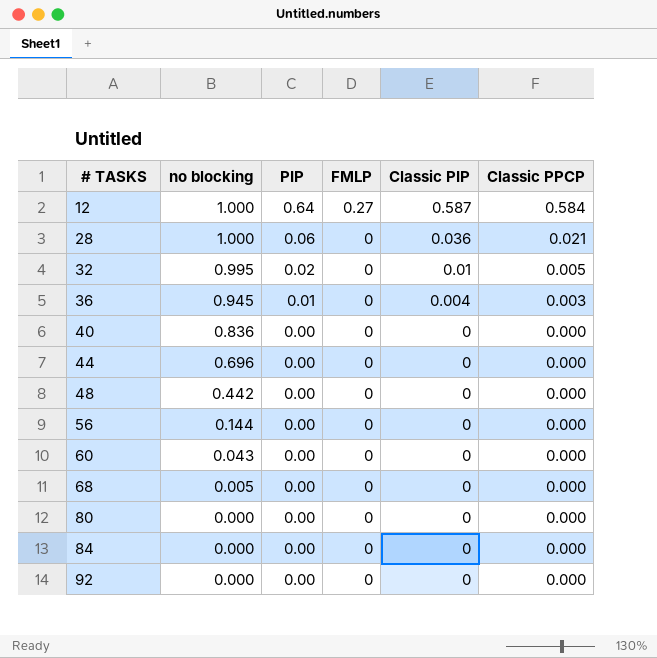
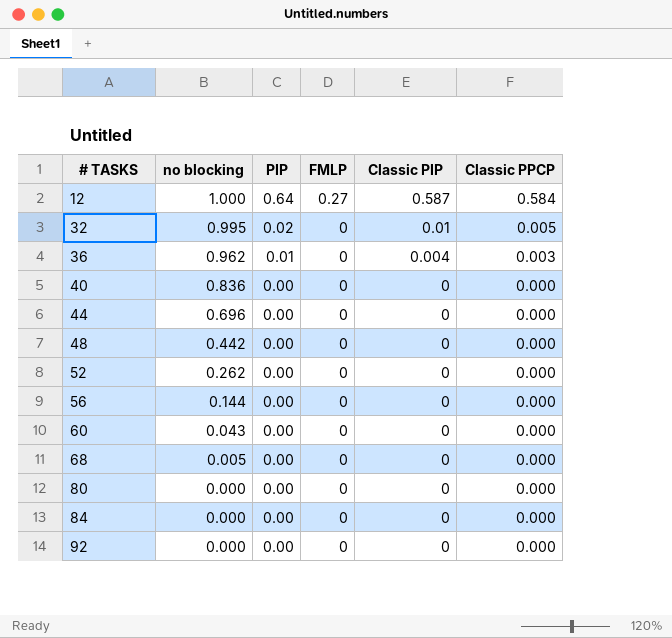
row 28: 1.000 | 0.06 | 0 | 0.036 | 0.021 -> none
36 | no blocking: 0.945 -> 0.962
row 52: none -> 0.262 | 0.00 | 0 | 0 | 0.000

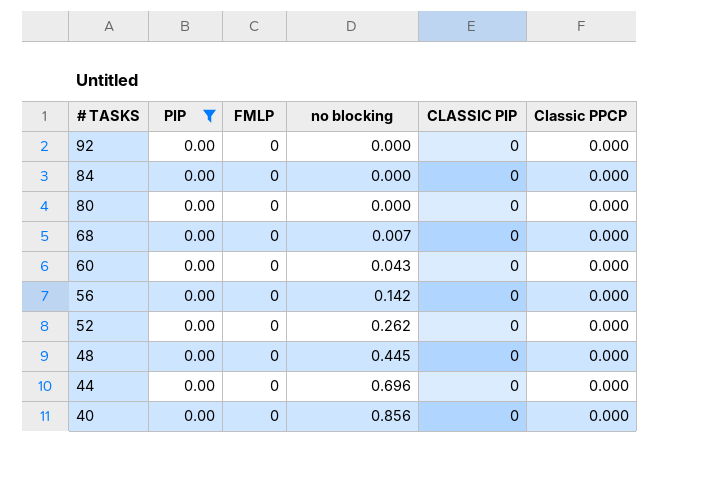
filter: none -> PIP = 0.00
row order: # TASKS ascending -> # TASKS descending
column no blocking | position: 2 -> 4
column name: Classic PIP -> CLASSIC PIP
68 | no blocking: 0.005 -> 0.007
56 | no blocking: 0.144 -> 0.142
48 | no blocking: 0.442 -> 0.445
40 | no blocking: 0.836 -> 0.856

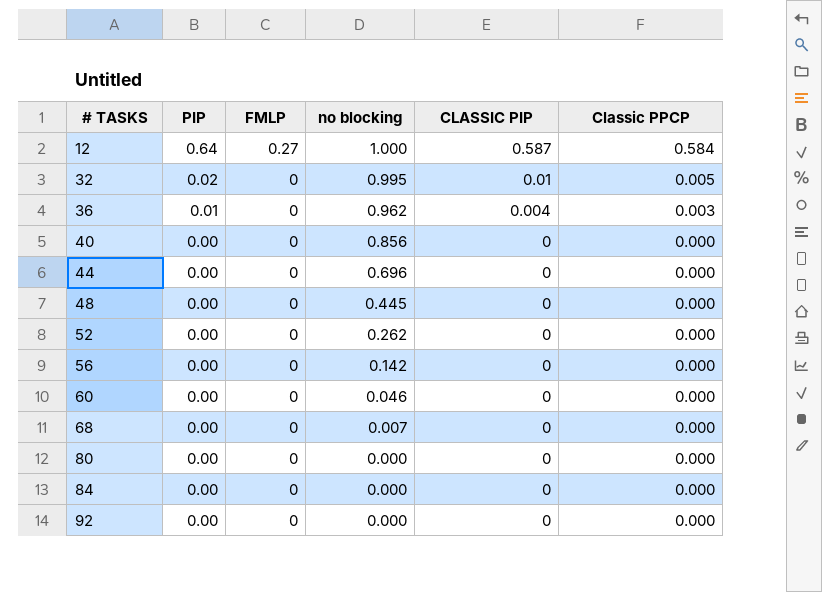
filter: PIP = 0.00 -> none
row order: # TASKS descending -> # TASKS ascending
60 | no blocking: 0.043 -> 0.046

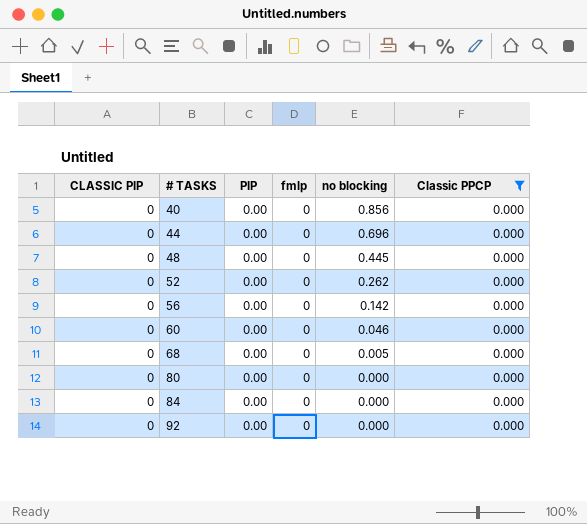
filter: none -> Classic PPCP = 0.000
column CLASSIC PIP | position: 5 -> 1
column name: FMLP -> fmlp
68 | no blocking: 0.007 -> 0.005

